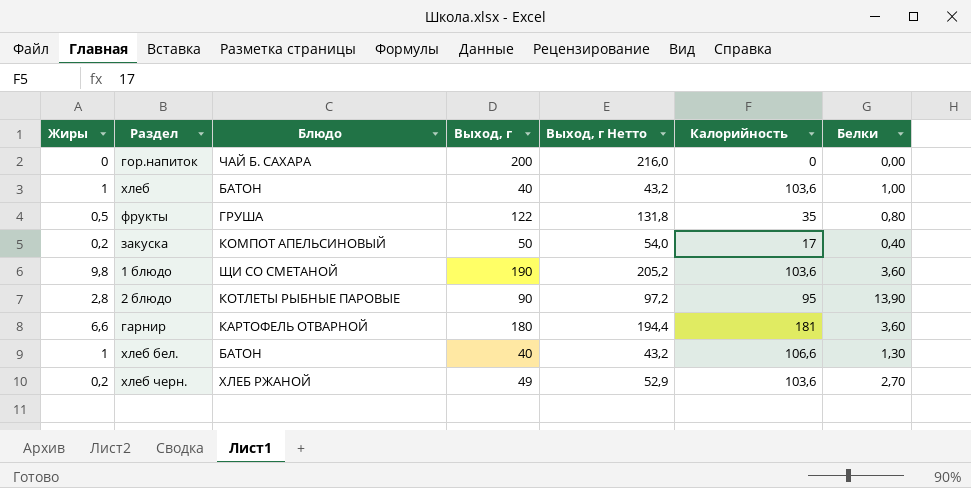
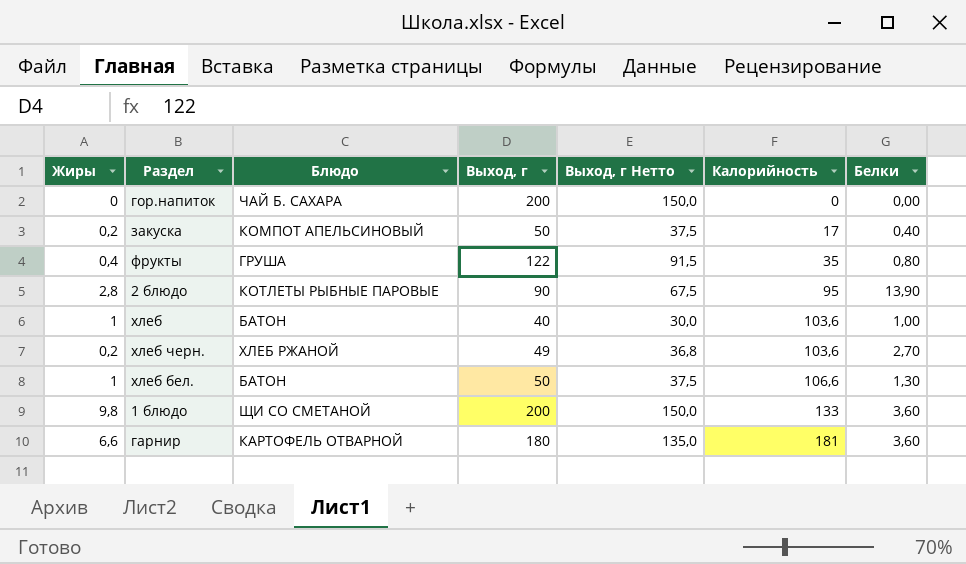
row order: none -> Калорийность ascending
column Выход, г Нетто | formula: [Выход, г] * 1,08 -> [Выход, г] * 0,75
фрукты | Жиры: 0,5 -> 0,4
хлеб бел. | Выход, г: 40 -> 50
1 блюдо | Выход, г: 190 -> 200
1 блюдо | Калорийность: 103,6 -> 133

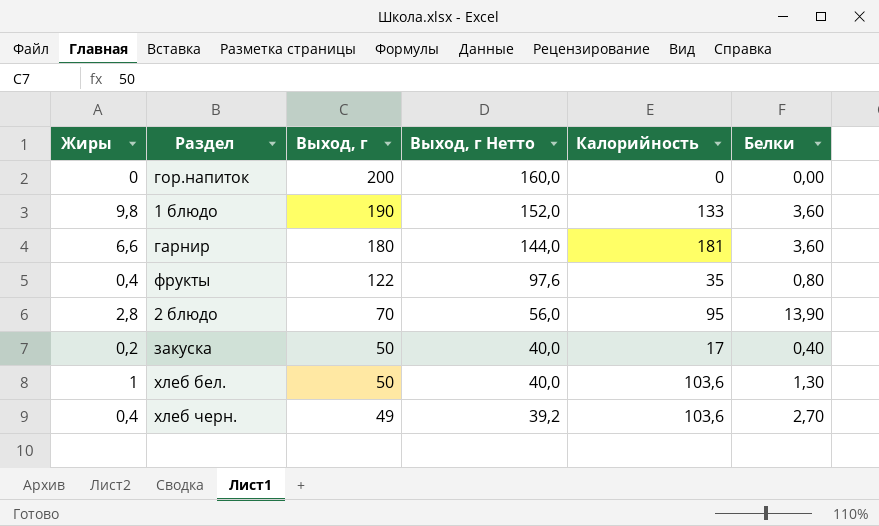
row order: Калорийность ascending -> Выход, г descending
column Блюдо | position: 3 -> none
column Выход, г Нетто | formula: [Выход, г] * 0,75 -> [Выход, г] * 0,8
row хлеб: 1 | БАТОН | 40 | 30,0 | 103,6 | 1,00 -> none
1 блюдо | Выход, г: 200 -> 190
2 блюдо | Выход, г: 90 -> 70
хлеб бел. | Калорийность: 106,6 -> 103,6
хлеб черн. | Жиры: 0,2 -> 0,4

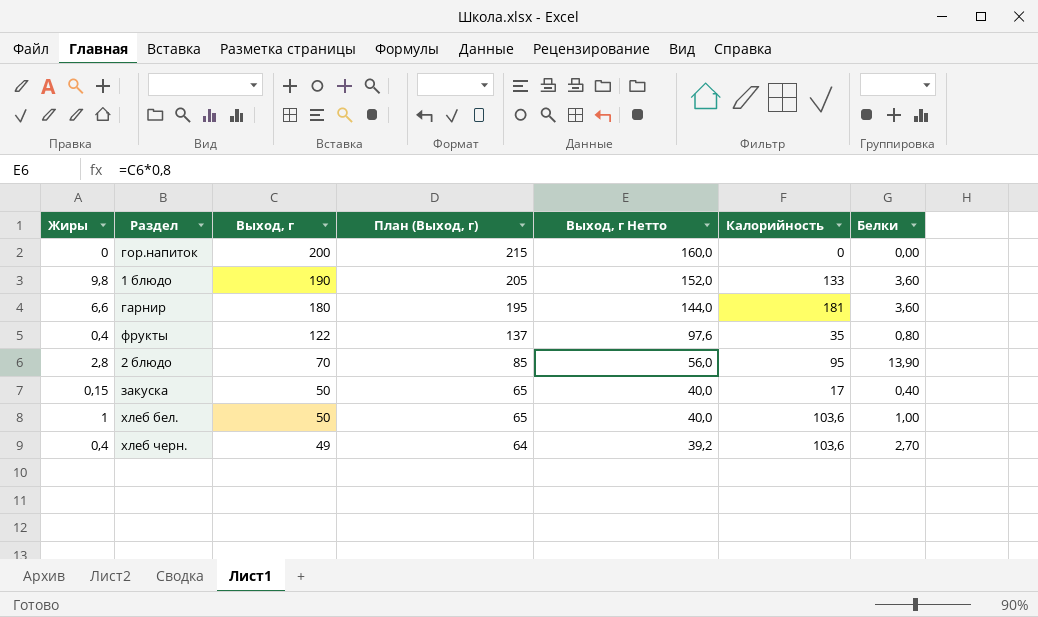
column План (Выход, г) | formula: none -> [Выход, г] + 15
закуска | Жиры: 0,2 -> 0,15
хлеб бел. | Белки: 1,30 -> 1,00

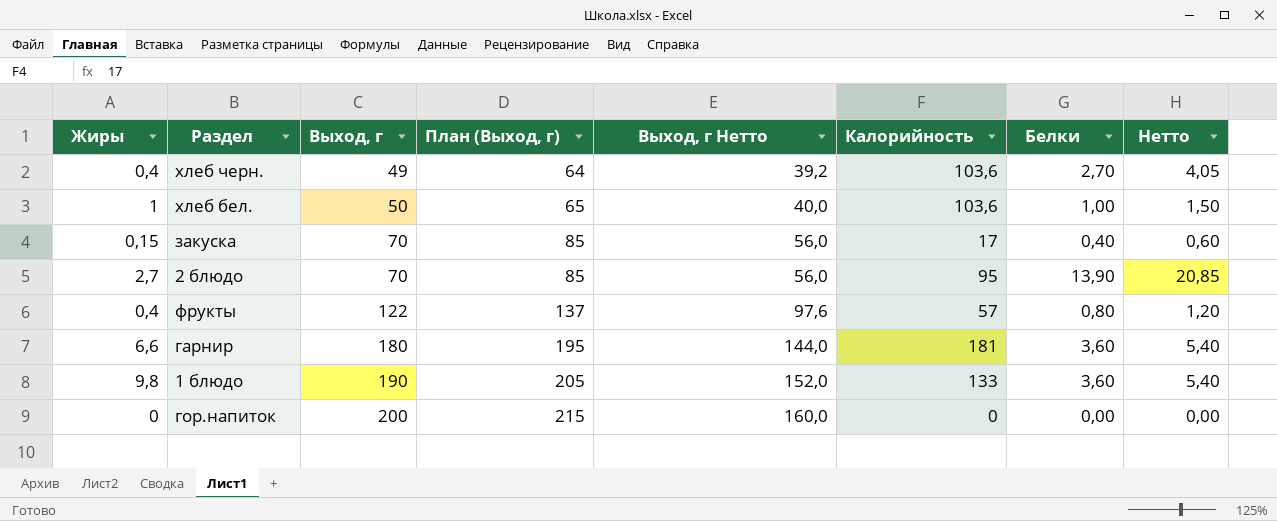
row order: Выход, г descending -> Выход, г ascending
column Нетто | formula: none -> [Белки] * 1,5
закуска | Выход, г: 50 -> 70
закуска | План (Выход, г): 65 -> 85
закуска | Выход, г Нетто: 40,0 -> 56,0
2 блюдо | Жиры: 2,8 -> 2,7
фрукты | Калорийность: 35 -> 57

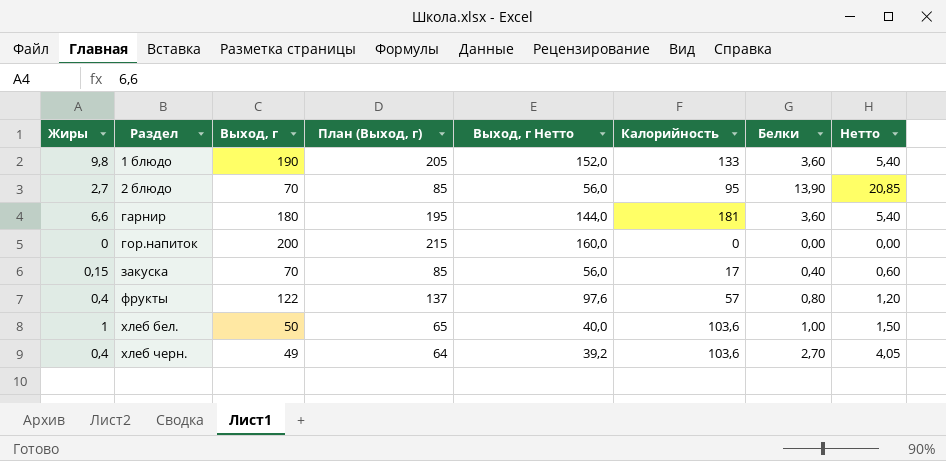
row order: Выход, г ascending -> Раздел ascending

